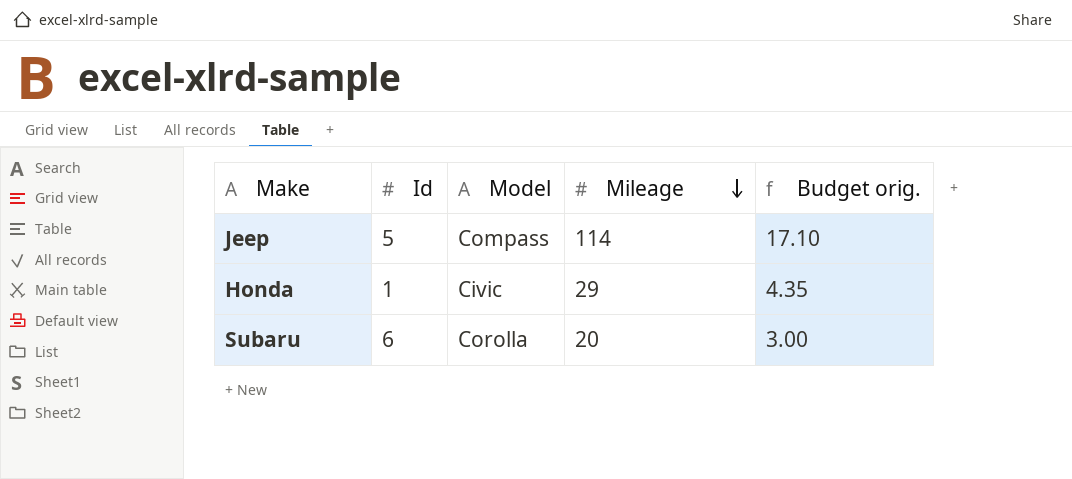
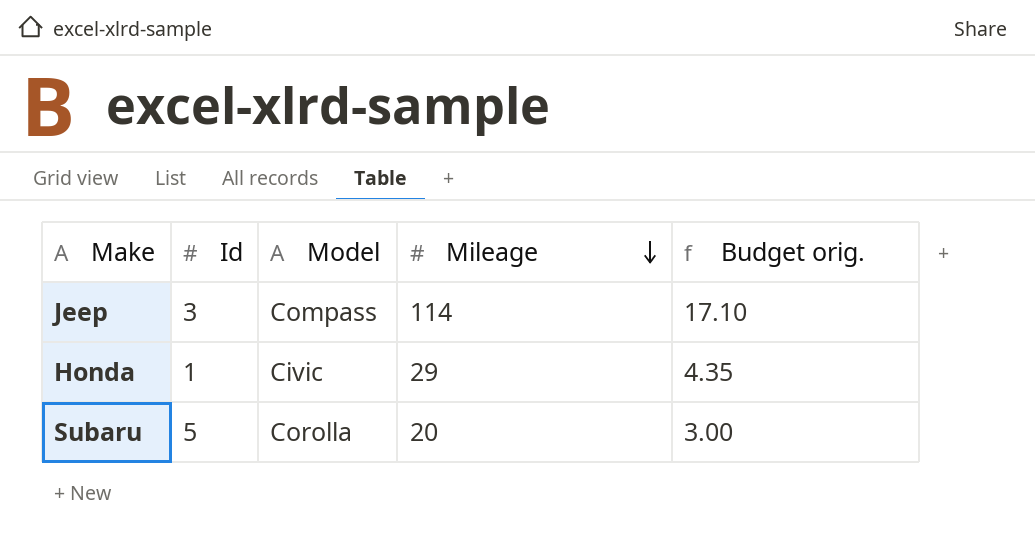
Jeep | Id: 5 -> 3
Subaru | Id: 6 -> 5

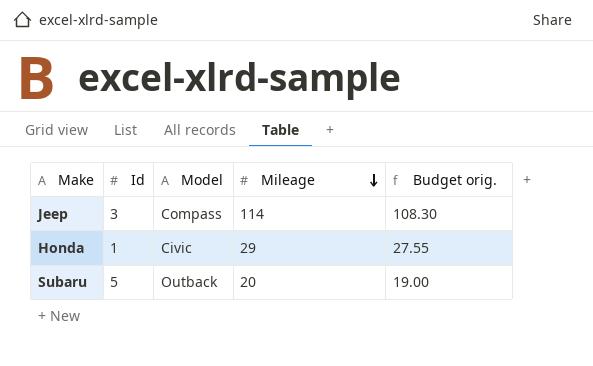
column Budget orig. | formula: [Mileage] * 0.15 -> [Mileage] * 0.95
Subaru | Model: Corolla -> Outback

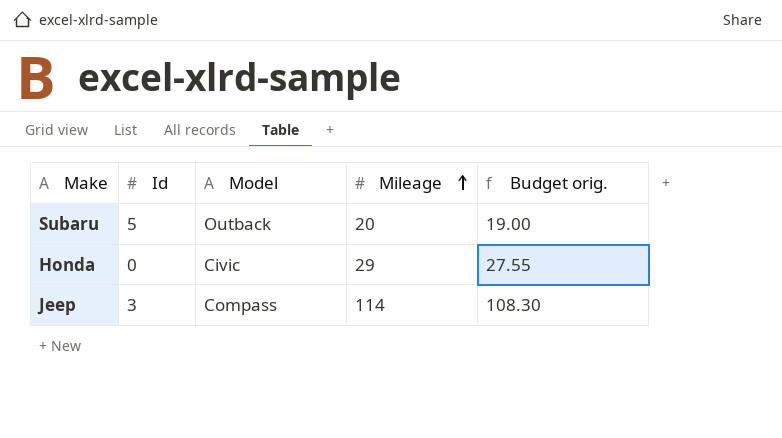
row order: Mileage descending -> Mileage ascending
Honda | Id: 1 -> 0

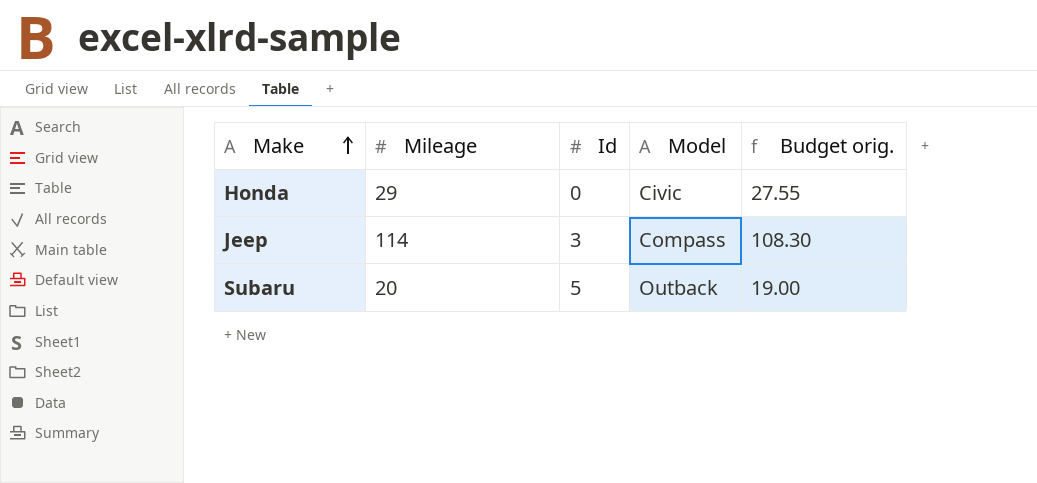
row order: Mileage ascending -> Make ascending
column Mileage | position: 4 -> 2

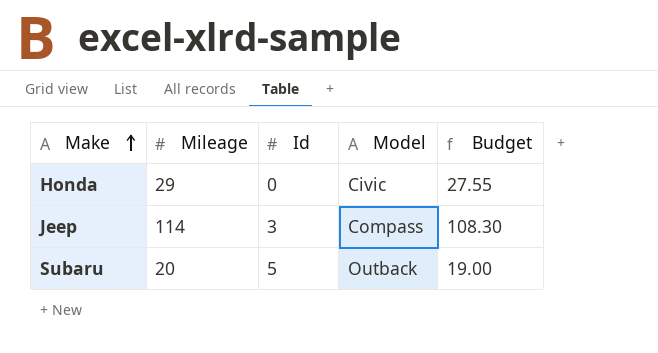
column name: Budget orig. -> Budget

